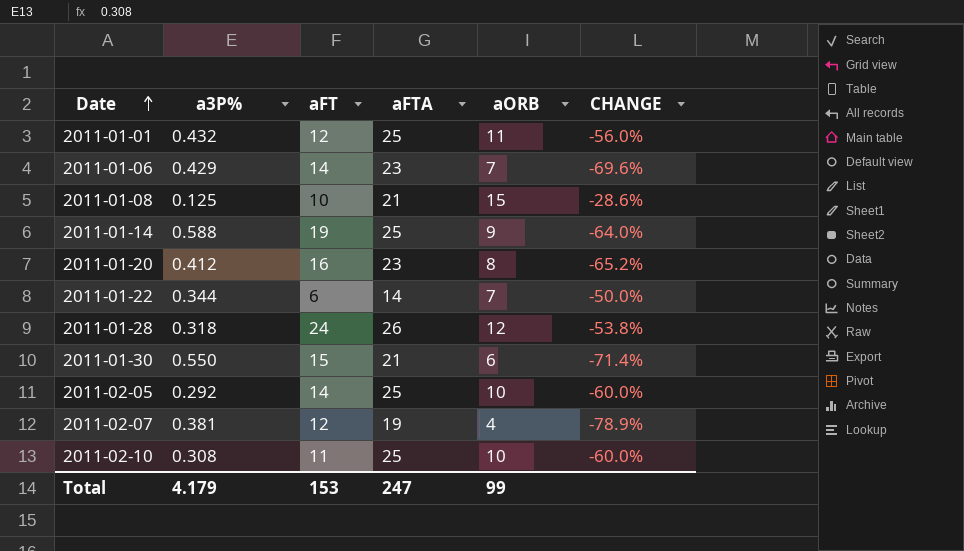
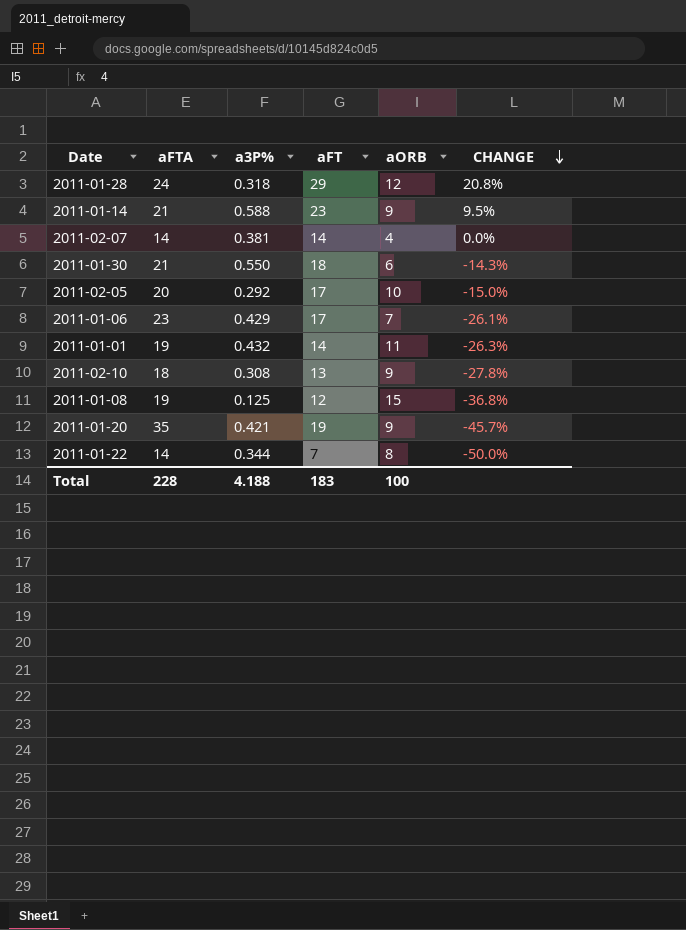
row order: Date ascending -> CHANGE descending
column aFTA | position: 4 -> 2
column CHANGE | formula: ([aORB] - [aFTA]) / [aFTA] -> ([aFT] - [aFTA]) / [aFTA]
2011-01-28 | aFTA: 26 -> 24
2011-01-28 | aFT: 24 -> 29
2011-01-14 | aFTA: 25 -> 21
2011-01-14 | aFT: 19 -> 23
2011-02-07 | aFTA: 19 -> 14
2011-02-07 | aFT: 12 -> 14
2011-01-30 | aFT: 15 -> 18
2011-02-05 | aFTA: 25 -> 20
2011-02-05 | aFT: 14 -> 17
2011-01-06 | aFT: 14 -> 17
2011-01-01 | aFTA: 25 -> 19
2011-01-01 | aFT: 12 -> 14
2011-02-10 | aFTA: 25 -> 18
2011-02-10 | aFT: 11 -> 13
2011-02-10 | aORB: 10 -> 9
2011-01-08 | aFTA: 21 -> 19
2011-01-08 | aFT: 10 -> 12
2011-01-20 | aFTA: 23 -> 35
2011-01-20 | a3P%: 0.412 -> 0.421
2011-01-20 | aFT: 16 -> 19
2011-01-20 | aORB: 8 -> 9
2011-01-22 | aFT: 6 -> 7
2011-01-22 | aORB: 7 -> 8
Total | aFTA: 247 -> 228
Total | a3P%: 4.179 -> 4.188
Total | aFT: 153 -> 183
Total | aORB: 99 -> 100

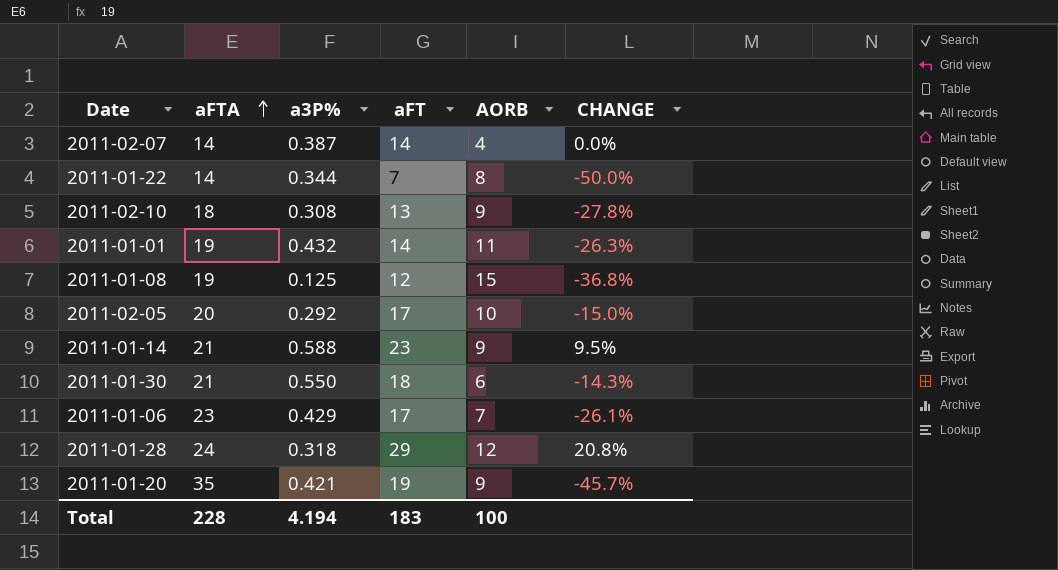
row order: CHANGE descending -> aFTA ascending
column name: aORB -> AORB
2011-02-07 | a3P%: 0.381 -> 0.387
Total | a3P%: 4.188 -> 4.194

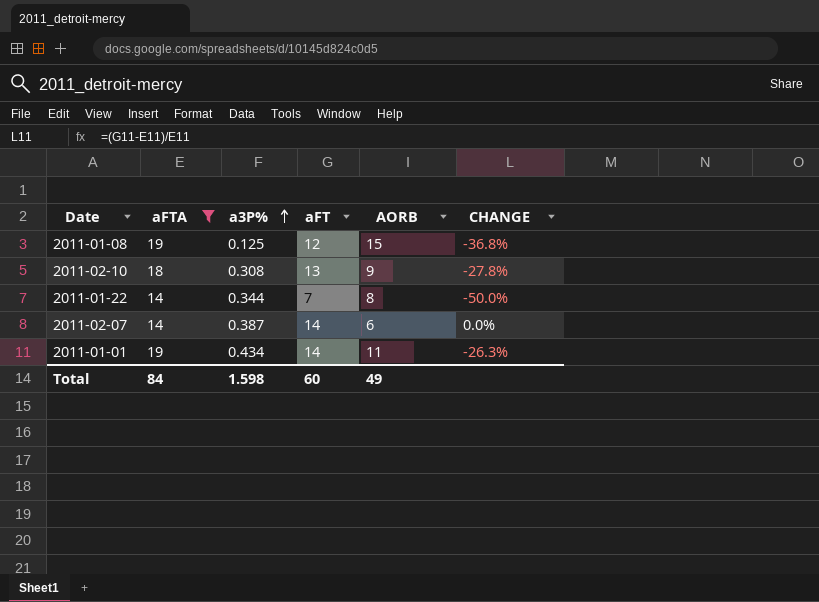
filter: none -> aFTA <= 19
row order: aFTA ascending -> a3P% ascending
2011-02-07 | AORB: 4 -> 6
2011-01-01 | a3P%: 0.432 -> 0.434
Total | aFTA: 228 -> 84
Total | a3P%: 4.194 -> 1.598
Total | aFT: 183 -> 60
Total | AORB: 100 -> 49

